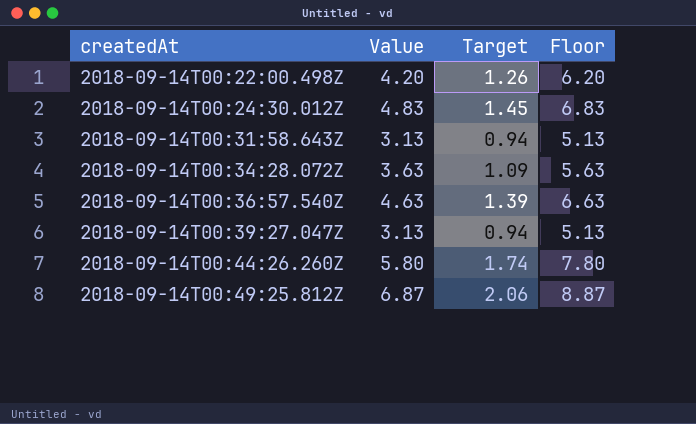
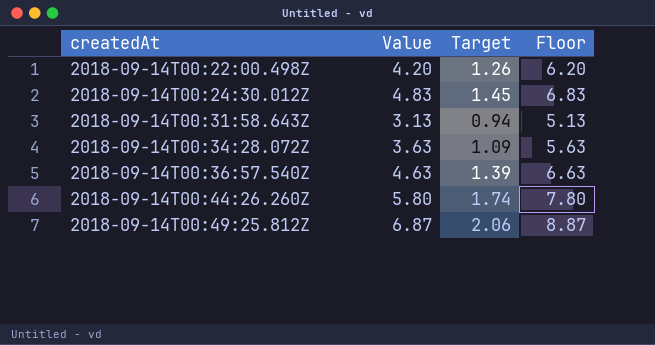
row 2018-09-14T00:39:27.047Z: 3.13 | 0.94 | 5.13 -> none

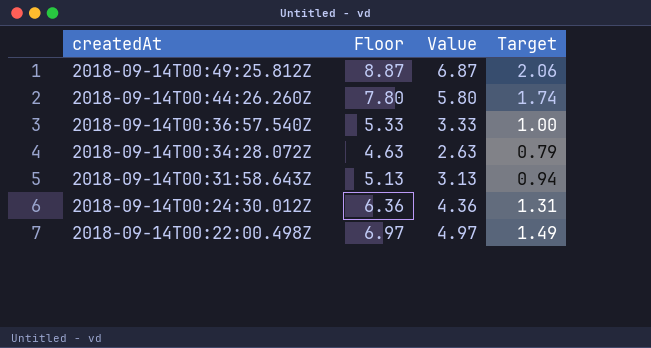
row order: createdAt ascending -> createdAt descending
column Floor | position: 4 -> 2
2018-09-14T00:36:57.540Z | Floor: 6.63 -> 5.33
2018-09-14T00:36:57.540Z | Value: 4.63 -> 3.33
2018-09-14T00:36:57.540Z | Target: 1.39 -> 1.00
2018-09-14T00:34:28.072Z | Floor: 5.63 -> 4.63
2018-09-14T00:34:28.072Z | Value: 3.63 -> 2.63
2018-09-14T00:34:28.072Z | Target: 1.09 -> 0.79
2018-09-14T00:24:30.012Z | Floor: 6.83 -> 6.36
2018-09-14T00:24:30.012Z | Value: 4.83 -> 4.36
2018-09-14T00:24:30.012Z | Target: 1.45 -> 1.31
2018-09-14T00:22:00.498Z | Floor: 6.20 -> 6.97
2018-09-14T00:22:00.498Z | Value: 4.20 -> 4.97
2018-09-14T00:22:00.498Z | Target: 1.26 -> 1.49

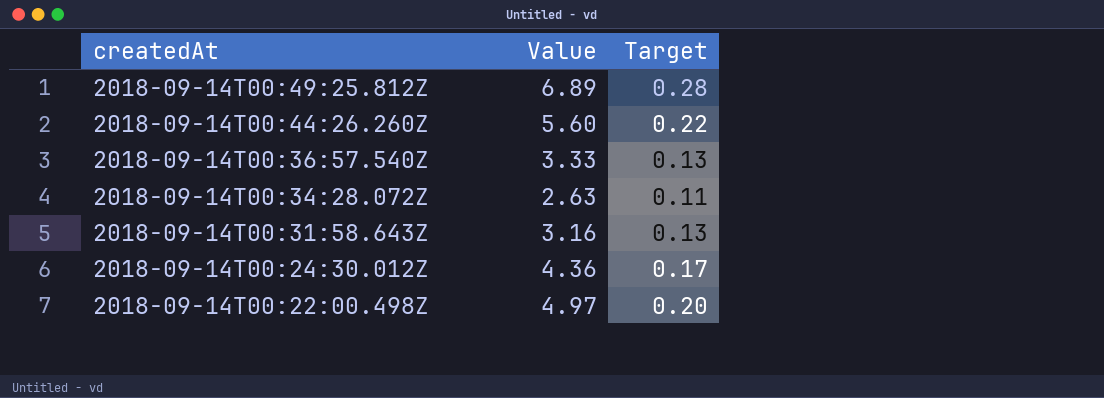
column Floor | formula: [Value] + 2 -> none
column Target | formula: [Value] * 0.3 -> [Value] * 0.04
2018-09-14T00:49:25.812Z | Value: 6.87 -> 6.89
2018-09-14T00:44:26.260Z | Value: 5.80 -> 5.60
2018-09-14T00:31:58.643Z | Value: 3.13 -> 3.16

